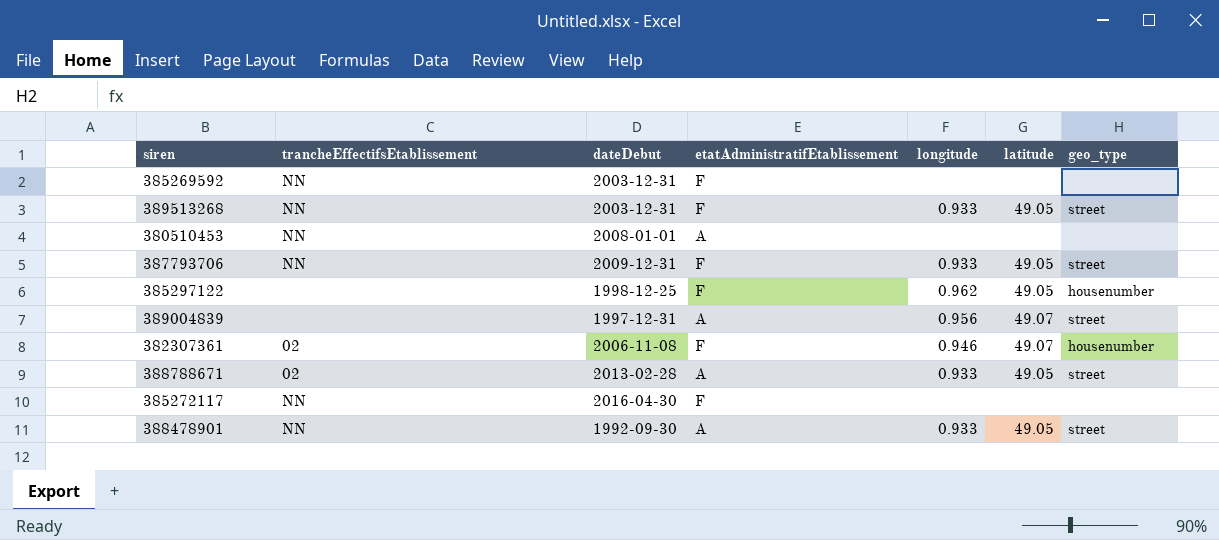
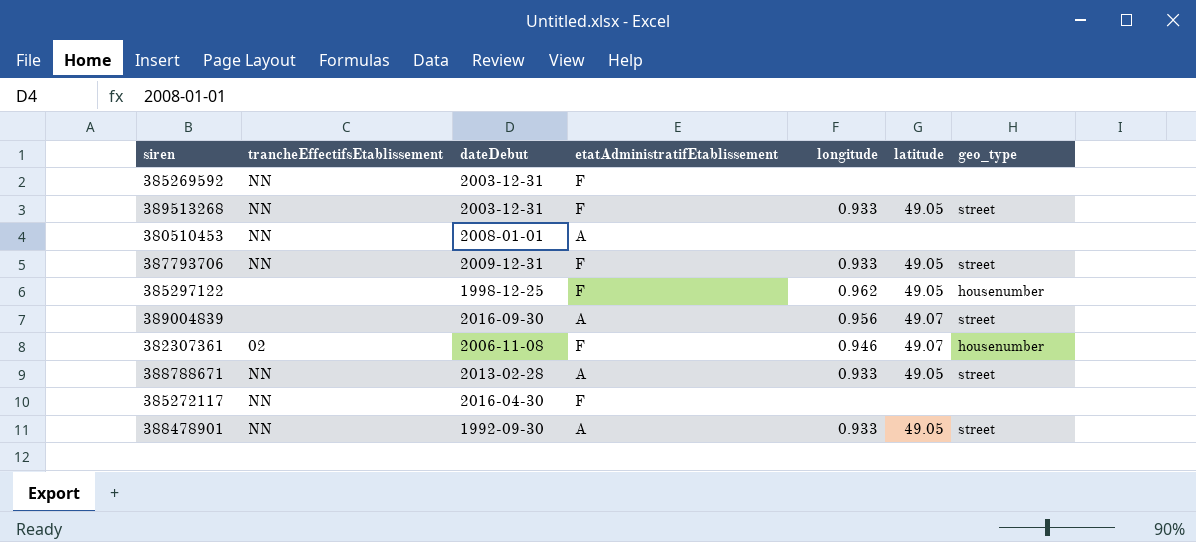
389004839 | dateDebut: 1997-12-31 -> 2016-09-30
388788671 | trancheEffectifsEtablissement: 02 -> NN

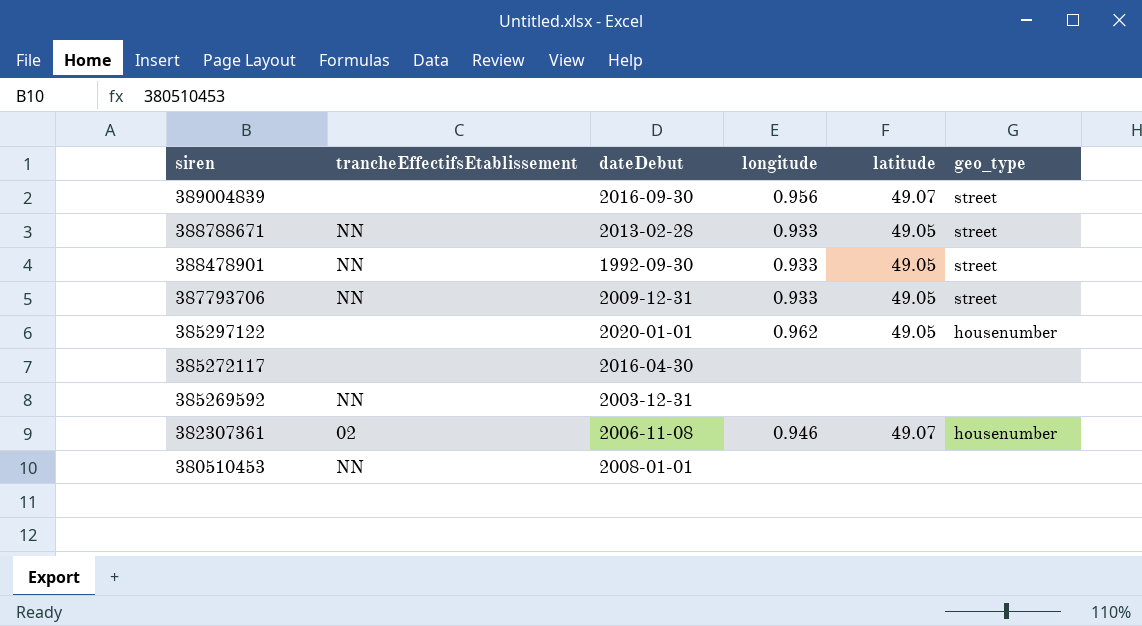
row order: none -> siren descending
column etatAdministratifEtablissement | position: 4 -> none
row 389513268: NN | 2003-12-31 | F | 0.933 | 49.05 | street -> none
385297122 | dateDebut: 1998-12-25 -> 2020-01-01
385272117 | trancheEffectifsEtablissement: NN -> none

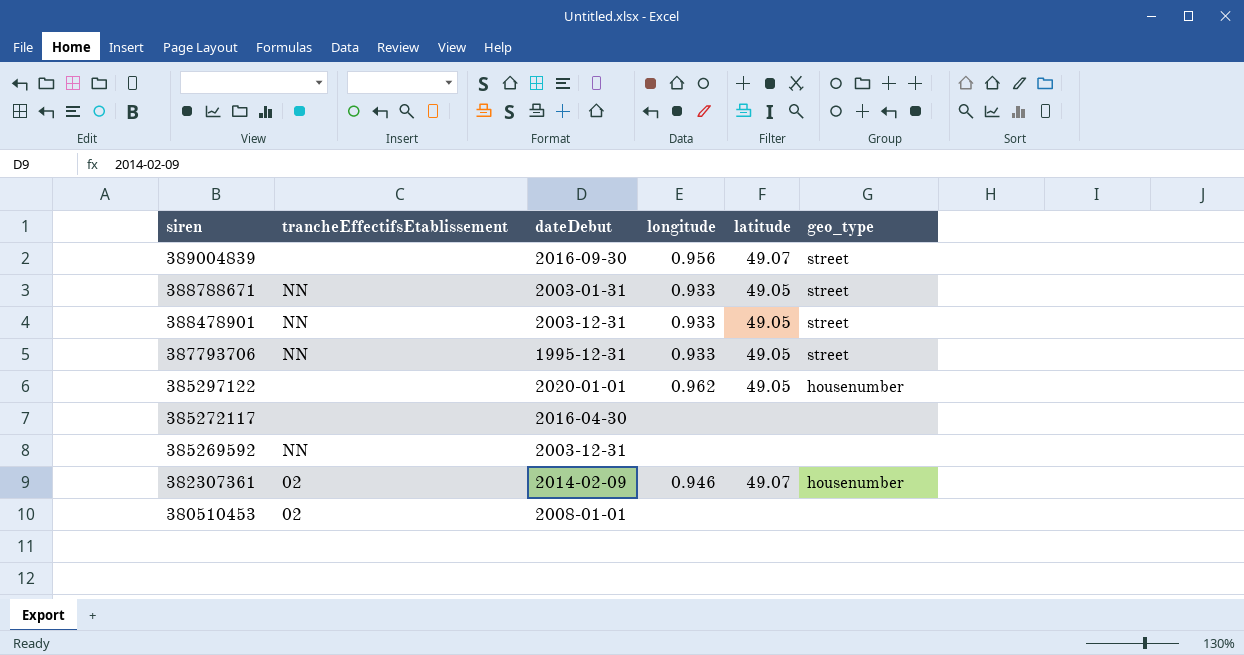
388788671 | dateDebut: 2013-02-28 -> 2003-01-31
388478901 | dateDebut: 1992-09-30 -> 2003-12-31
387793706 | dateDebut: 2009-12-31 -> 1995-12-31
382307361 | dateDebut: 2006-11-08 -> 2014-02-09
380510453 | trancheEffectifsEtablissement: NN -> 02

